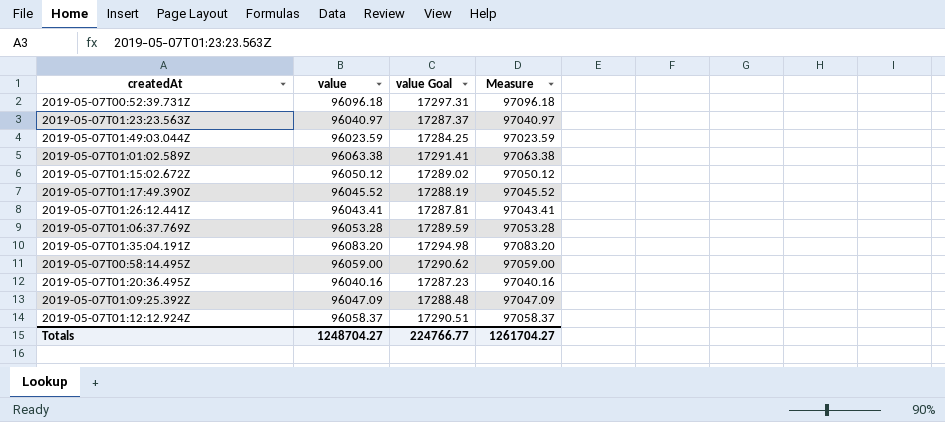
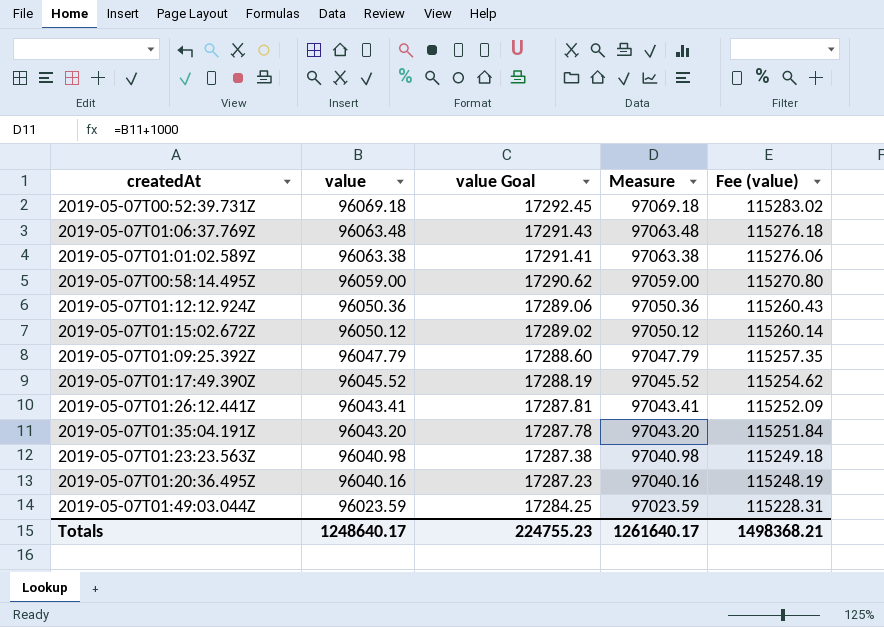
row order: none -> value descending
column Fee (value) | formula: none -> [value] * 1.2
2019-05-07T00:52:39.731Z | value: 96096.18 -> 96069.18
2019-05-07T00:52:39.731Z | value Goal: 17297.31 -> 17292.45
2019-05-07T00:52:39.731Z | Measure: 97096.18 -> 97069.18
2019-05-07T01:06:37.769Z | value: 96053.28 -> 96063.48
2019-05-07T01:06:37.769Z | value Goal: 17289.59 -> 17291.43
2019-05-07T01:06:37.769Z | Measure: 97053.28 -> 97063.48
2019-05-07T01:12:12.924Z | value: 96058.37 -> 96050.36
2019-05-07T01:12:12.924Z | value Goal: 17290.51 -> 17289.06
2019-05-07T01:12:12.924Z | Measure: 97058.37 -> 97050.36
2019-05-07T01:09:25.392Z | value: 96047.09 -> 96047.79
2019-05-07T01:09:25.392Z | value Goal: 17288.48 -> 17288.60
2019-05-07T01:09:25.392Z | Measure: 97047.09 -> 97047.79
2019-05-07T01:35:04.191Z | value: 96083.20 -> 96043.20
2019-05-07T01:35:04.191Z | value Goal: 17294.98 -> 17287.78
2019-05-07T01:35:04.191Z | Measure: 97083.20 -> 97043.20
2019-05-07T01:23:23.563Z | value: 96040.97 -> 96040.98
2019-05-07T01:23:23.563Z | value Goal: 17287.37 -> 17287.38
2019-05-07T01:23:23.563Z | Measure: 97040.97 -> 97040.98
Totals | value: 1248704.27 -> 1248640.17
Totals | value Goal: 224766.77 -> 224755.23
Totals | Measure: 1261704.27 -> 1261640.17

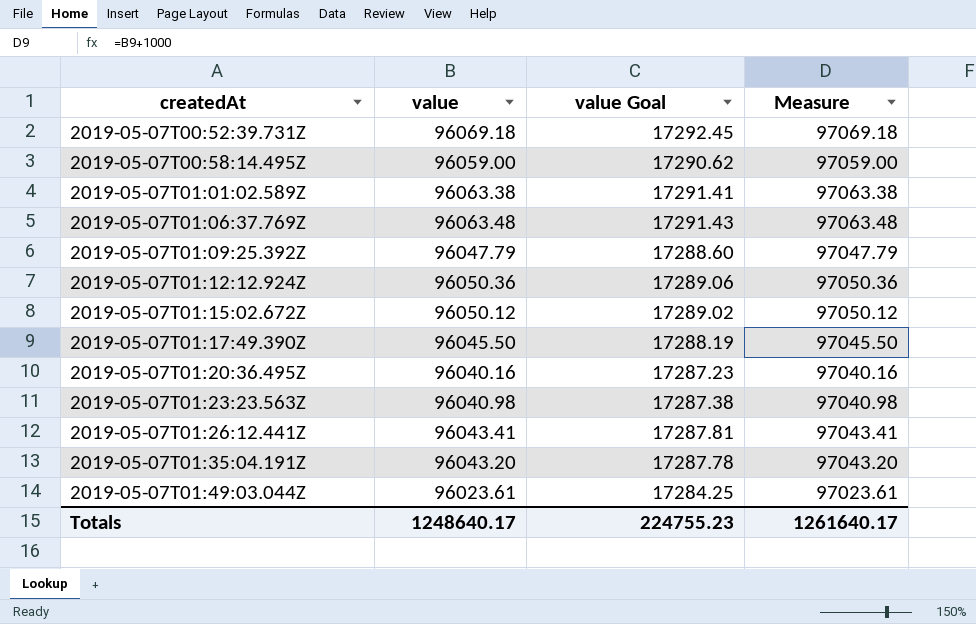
row order: value descending -> createdAt ascending
column Fee (value) | formula: [value] * 1.2 -> none
2019-05-07T01:17:49.390Z | value: 96045.52 -> 96045.50
2019-05-07T01:17:49.390Z | Measure: 97045.52 -> 97045.50
2019-05-07T01:49:03.044Z | value: 96023.59 -> 96023.61
2019-05-07T01:49:03.044Z | Measure: 97023.59 -> 97023.61

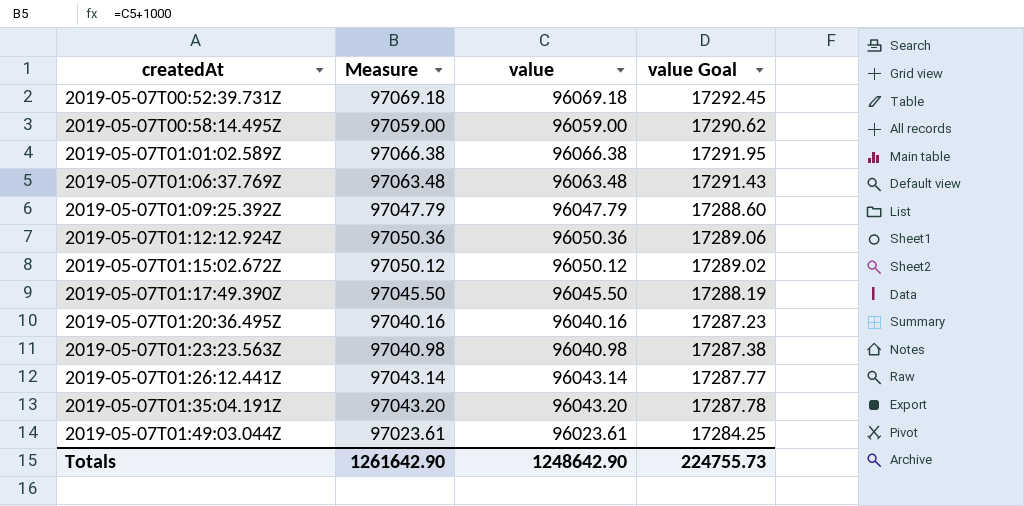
column Measure | position: 4 -> 2
2019-05-07T01:01:02.589Z | Measure: 97063.38 -> 97066.38
2019-05-07T01:01:02.589Z | value: 96063.38 -> 96066.38
2019-05-07T01:01:02.589Z | value Goal: 17291.41 -> 17291.95
2019-05-07T01:26:12.441Z | Measure: 97043.41 -> 97043.14
2019-05-07T01:26:12.441Z | value: 96043.41 -> 96043.14
2019-05-07T01:26:12.441Z | value Goal: 17287.81 -> 17287.77
Totals | Measure: 1261640.17 -> 1261642.90
Totals | value: 1248640.17 -> 1248642.90
Totals | value Goal: 224755.23 -> 224755.73

